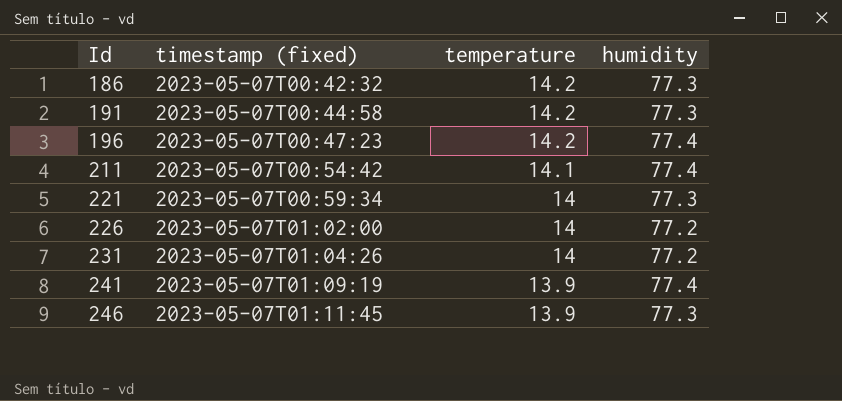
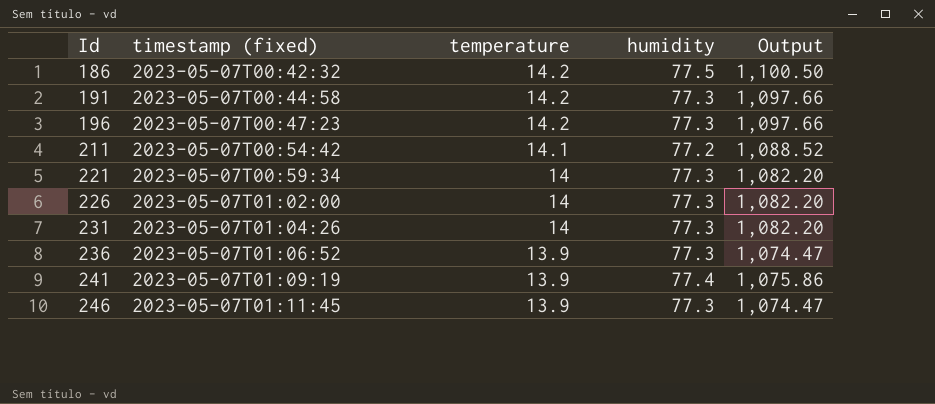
column Output | formula: none -> [temperature] * [humidity]
186 | humidity: 77.3 -> 77.5
196 | humidity: 77.4 -> 77.3
211 | humidity: 77.4 -> 77.2
226 | humidity: 77.2 -> 77.3
231 | humidity: 77.2 -> 77.3
row 236: none -> 2023-05-07T01:06:52 | 13.9 | 77.3 | 1,074.47

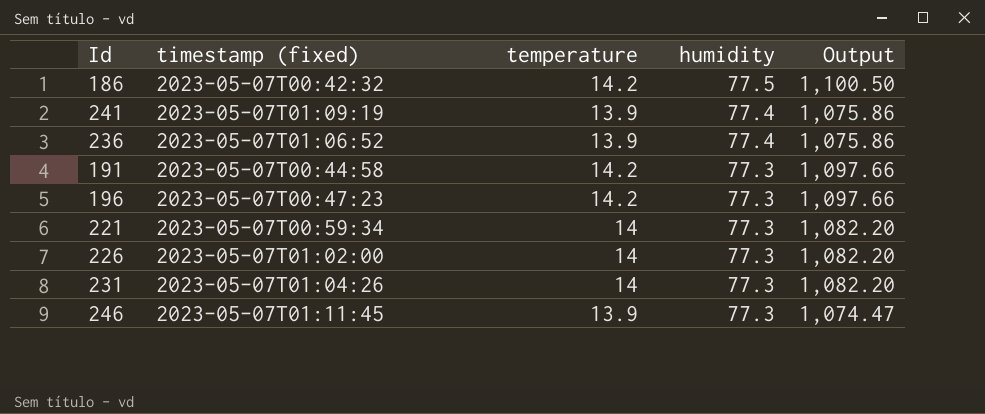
row order: Id ascending -> humidity descending
row 211: 2023-05-07T00:54:42 | 14.1 | 77.2 | 1,088.52 -> none
236 | humidity: 77.3 -> 77.4
236 | Output: 1,074.47 -> 1,075.86

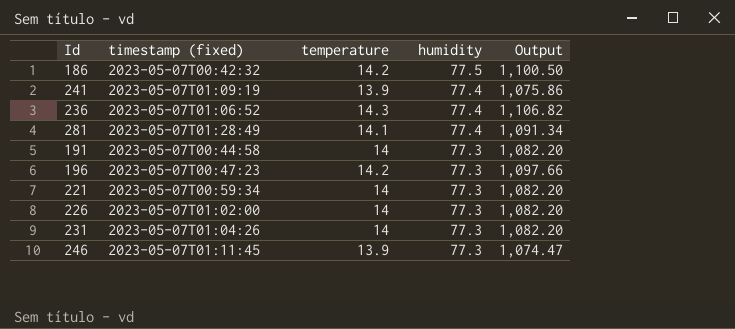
236 | temperature: 13.9 -> 14.3
236 | Output: 1,075.86 -> 1,106.82
row 281: none -> 2023-05-07T01:28:49 | 14.1 | 77.4 | 1,091.34
191 | temperature: 14.2 -> 14
191 | Output: 1,097.66 -> 1,082.20

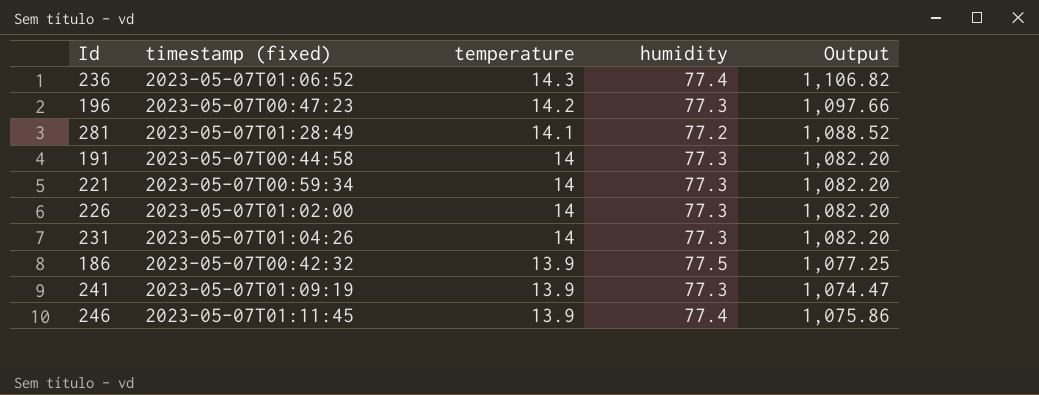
row order: humidity descending -> temperature descending
281 | humidity: 77.4 -> 77.2
281 | Output: 1,091.34 -> 1,088.52
186 | temperature: 14.2 -> 13.9
186 | Output: 1,100.50 -> 1,077.25
241 | humidity: 77.4 -> 77.3
241 | Output: 1,075.86 -> 1,074.47
246 | humidity: 77.3 -> 77.4
246 | Output: 1,074.47 -> 1,075.86

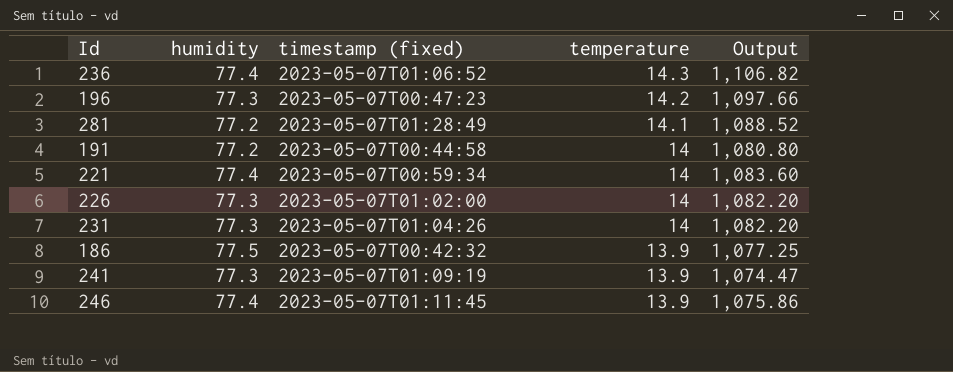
column humidity | position: 4 -> 2
191 | humidity: 77.3 -> 77.2
191 | Output: 1,082.20 -> 1,080.80
221 | humidity: 77.3 -> 77.4
221 | Output: 1,082.20 -> 1,083.60

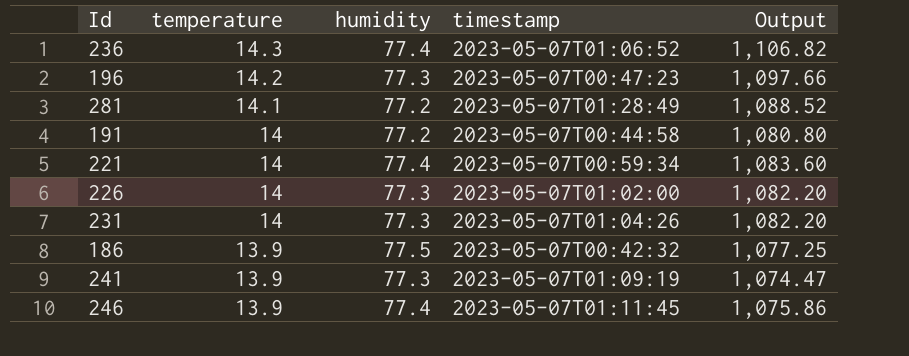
column temperature | position: 4 -> 2
column name: timestamp (fixed) -> timestamp

